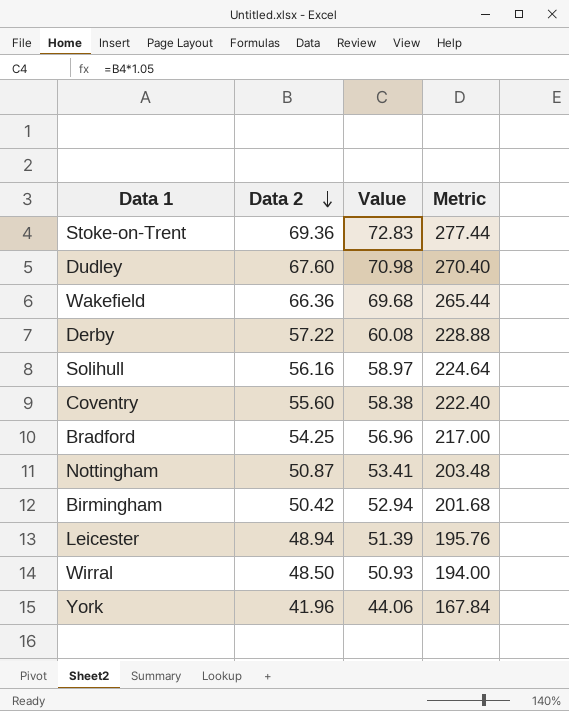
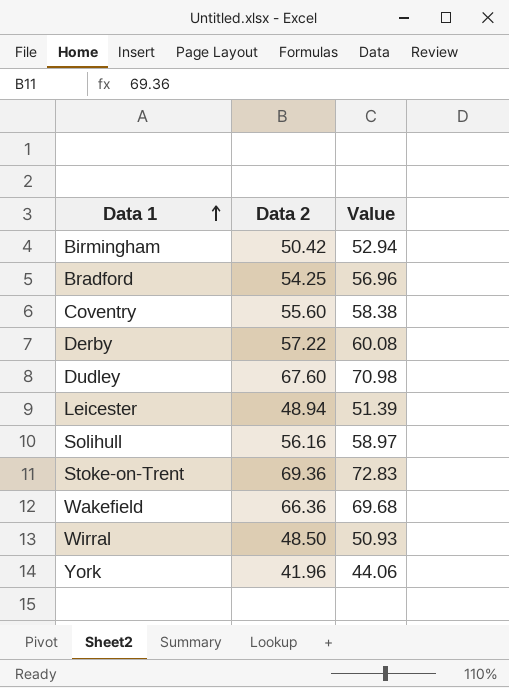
row order: Data 2 descending -> Data 1 ascending
column Metric | formula: [Data 2] * 4 -> none
row Nottingham: 50.87 | 53.41 | 203.48 -> none

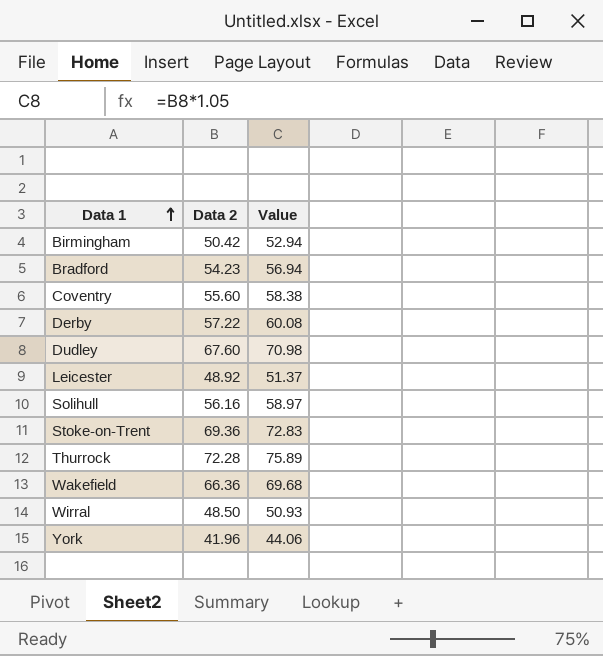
Bradford | Data 2: 54.25 -> 54.23
Bradford | Value: 56.96 -> 56.94
Leicester | Data 2: 48.94 -> 48.92
Leicester | Value: 51.39 -> 51.37
row Thurrock: none -> 72.28 | 75.89

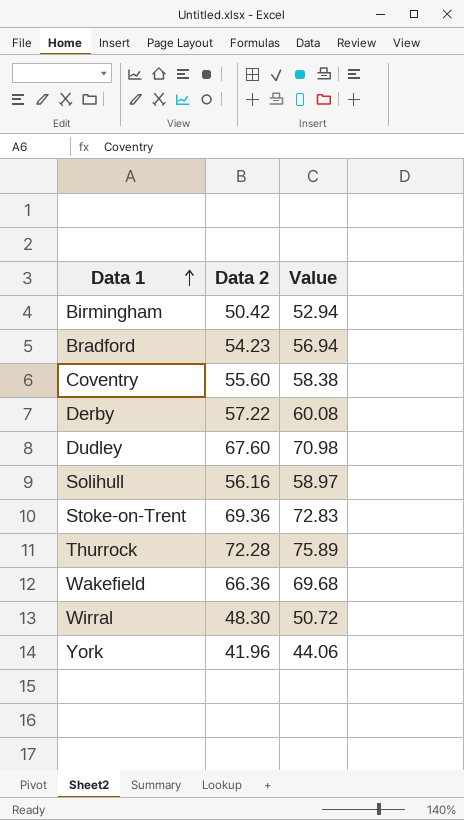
row Leicester: 48.92 | 51.37 -> none
Wirral | Data 2: 48.50 -> 48.30
Wirral | Value: 50.93 -> 50.72

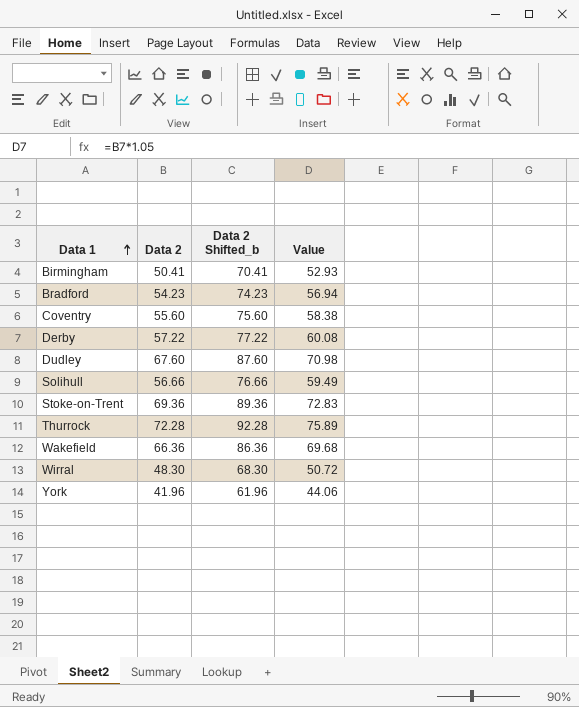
column Data 2 Shifted_b | formula: none -> [Data 2] + 20
Birmingham | Data 2: 50.42 -> 50.41
Birmingham | Value: 52.94 -> 52.93
Solihull | Data 2: 56.16 -> 56.66
Solihull | Value: 58.97 -> 59.49

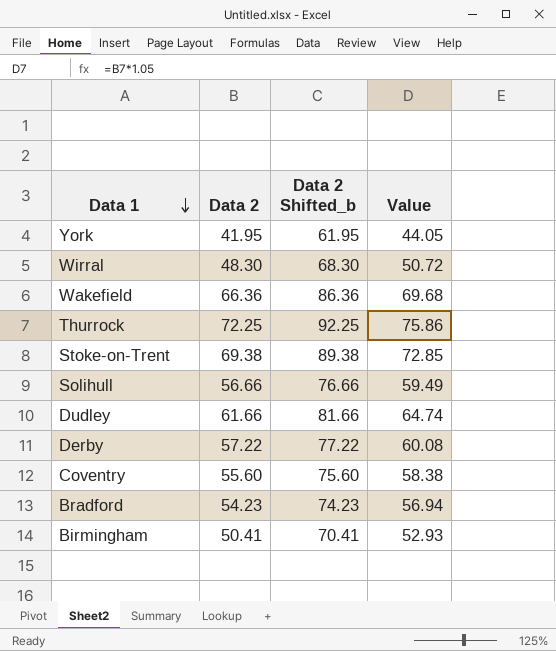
row order: Data 1 ascending -> Data 1 descending
York | Data 2: 41.96 -> 41.95
York | Data 2 Shifted_b: 61.96 -> 61.95
York | Value: 44.06 -> 44.05
Thurrock | Data 2: 72.28 -> 72.25
Thurrock | Data 2 Shifted_b: 92.28 -> 92.25
Thurrock | Value: 75.89 -> 75.86
Stoke-on-Trent | Data 2: 69.36 -> 69.38
Stoke-on-Trent | Data 2 Shifted_b: 89.36 -> 89.38
Stoke-on-Trent | Value: 72.83 -> 72.85
Dudley | Data 2: 67.60 -> 61.66
Dudley | Data 2 Shifted_b: 87.60 -> 81.66
Dudley | Value: 70.98 -> 64.74

